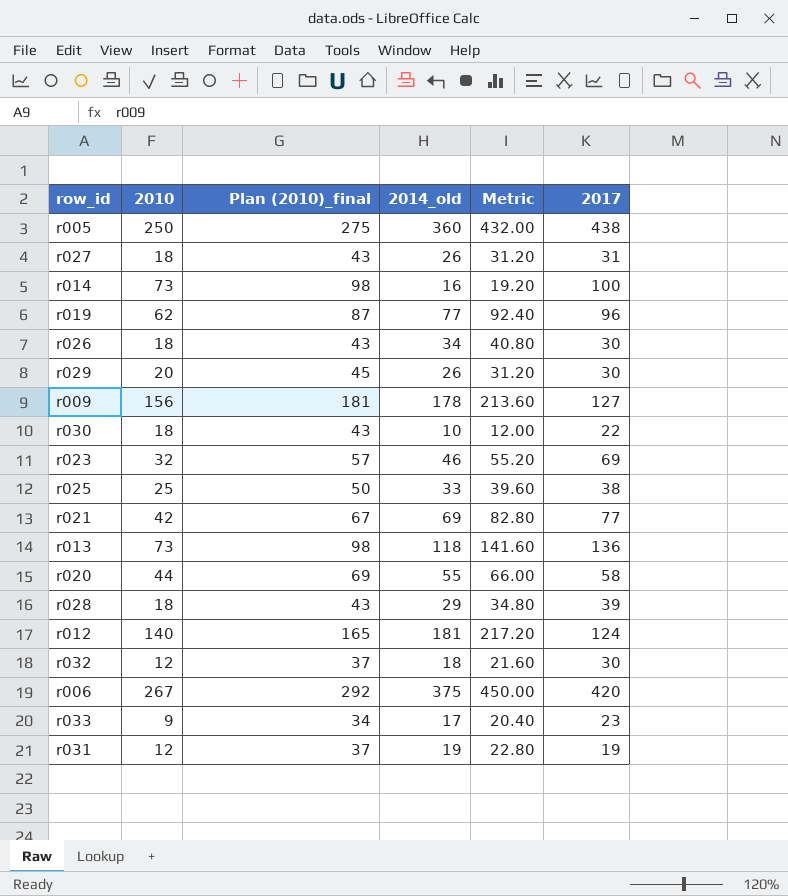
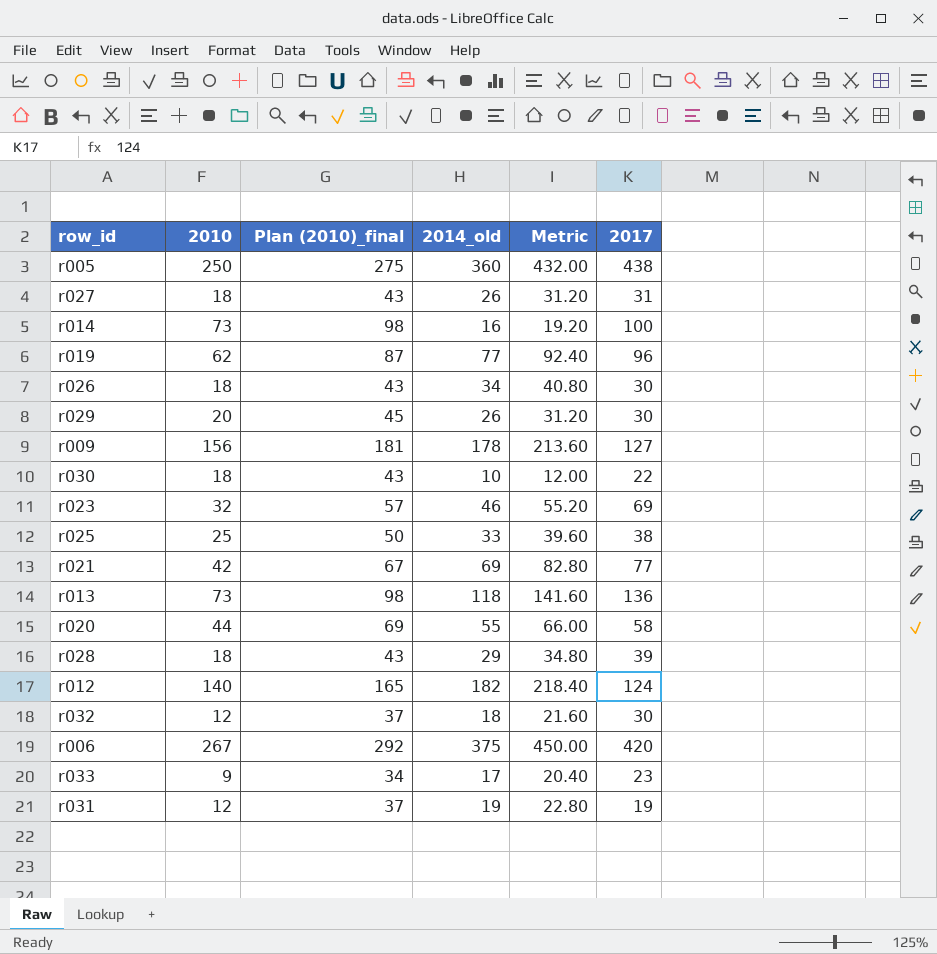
r012 | 2014_old: 181 -> 182
r012 | Metric: 217.20 -> 218.40

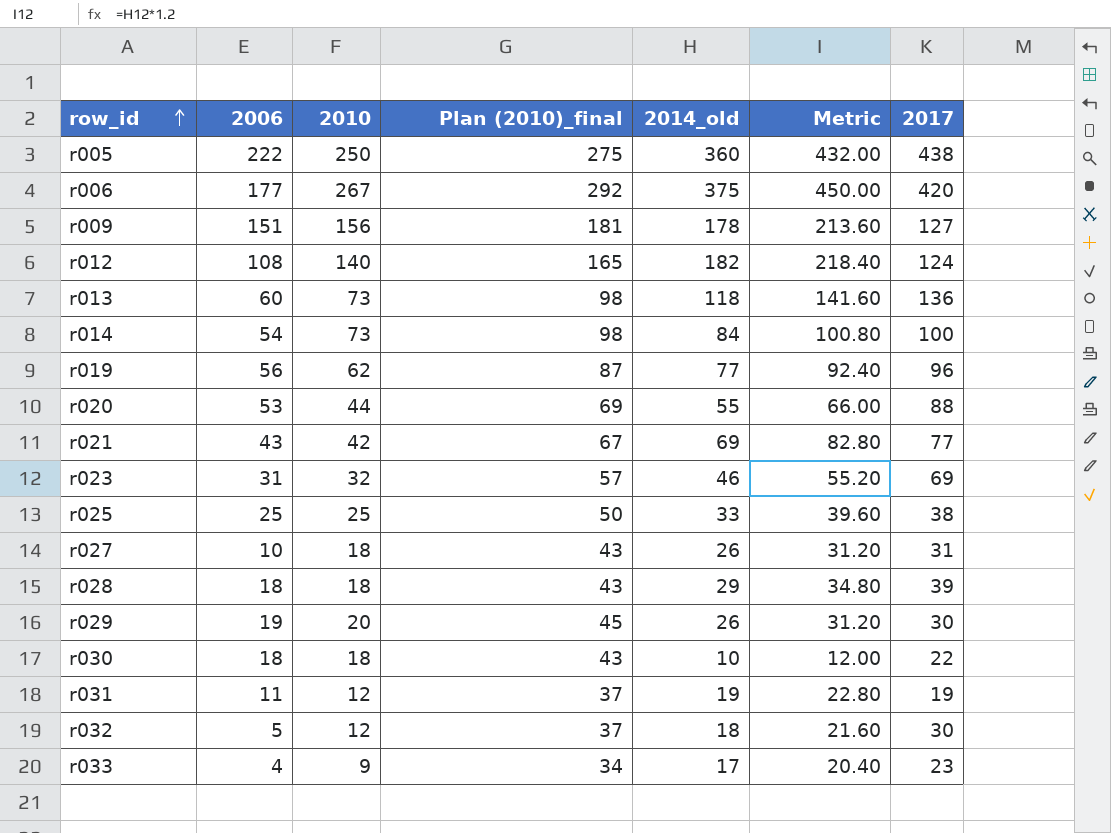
row order: none -> row_id ascending
column 2006 | position: none -> 2
row r026: 18 | 43 | 34 | 40.80 | 30 -> none
r014 | 2014_old: 16 -> 84
r014 | Metric: 19.20 -> 100.80
r020 | 2017: 58 -> 88

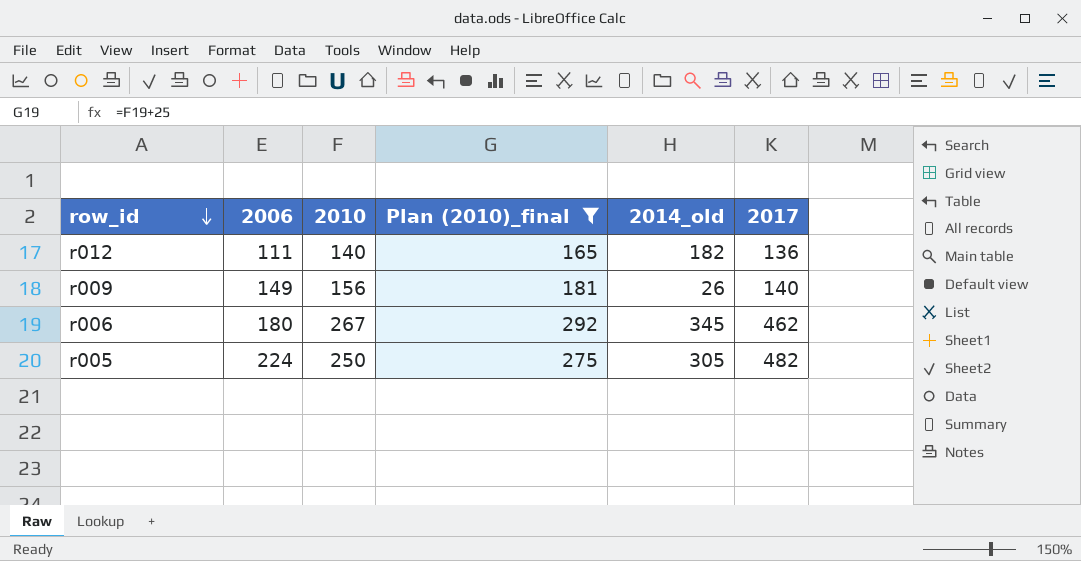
filter: none -> Plan (2010)_final >= 165
row order: row_id ascending -> row_id descending
column Metric | formula: [2014_old] * 1.2 -> none
r012 | 2006: 108 -> 111
r012 | 2017: 124 -> 136
r009 | 2006: 151 -> 149
r009 | 2014_old: 178 -> 26
r009 | 2017: 127 -> 140
r006 | 2006: 177 -> 180
r006 | 2014_old: 375 -> 345
r006 | 2017: 420 -> 462
r005 | 2006: 222 -> 224
r005 | 2014_old: 360 -> 305
r005 | 2017: 438 -> 482

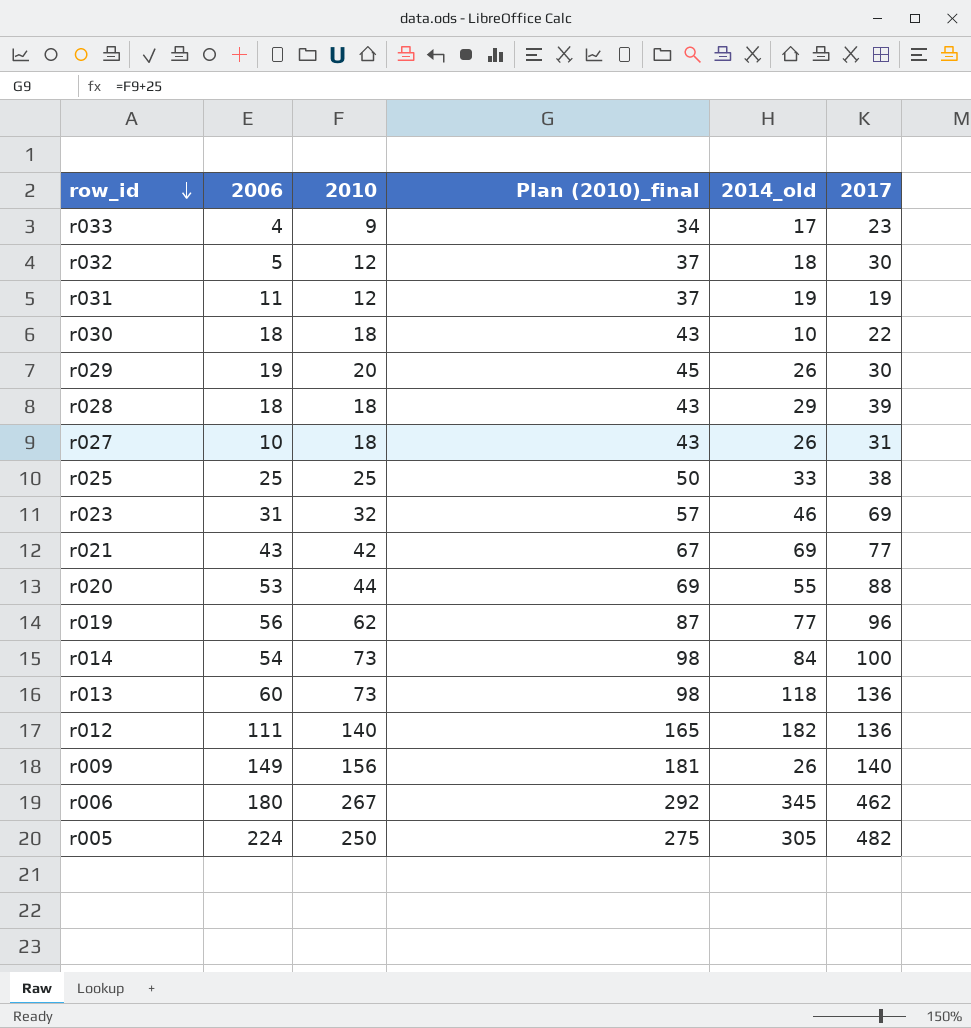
filter: Plan (2010)_final >= 165 -> none

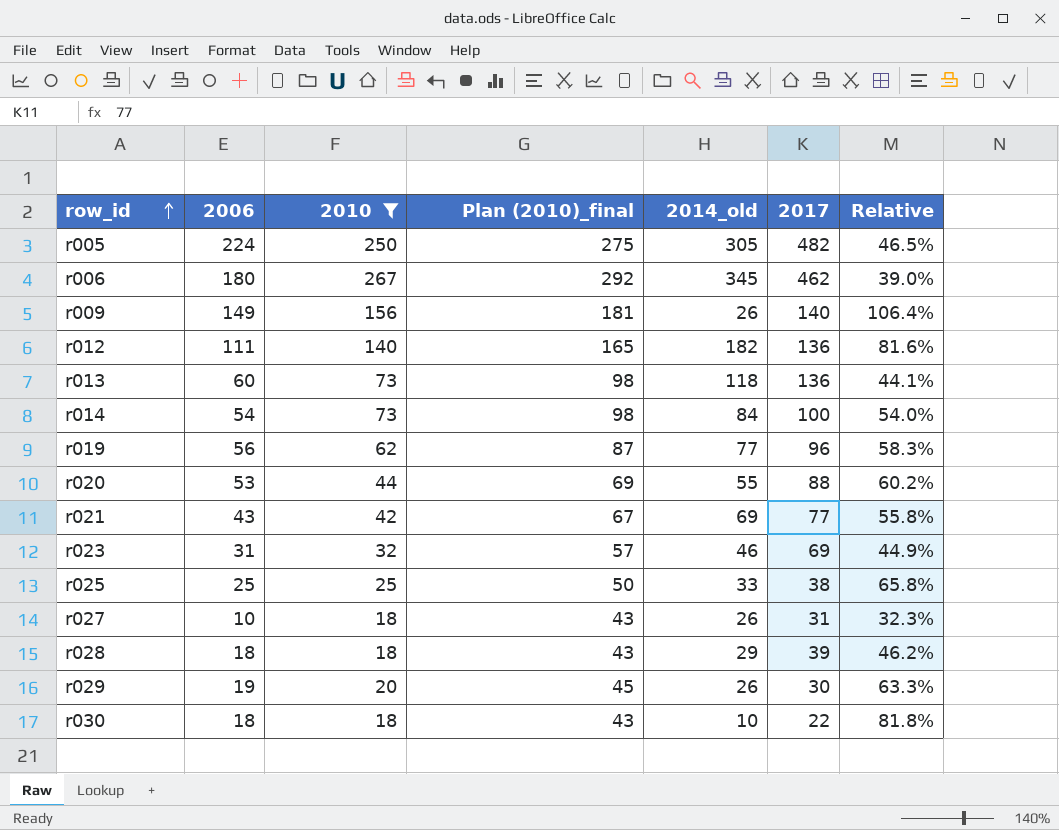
filter: none -> 2010 >= 18
row order: row_id descending -> row_id ascending
column Relative | formula: none -> [2006] / [2017]

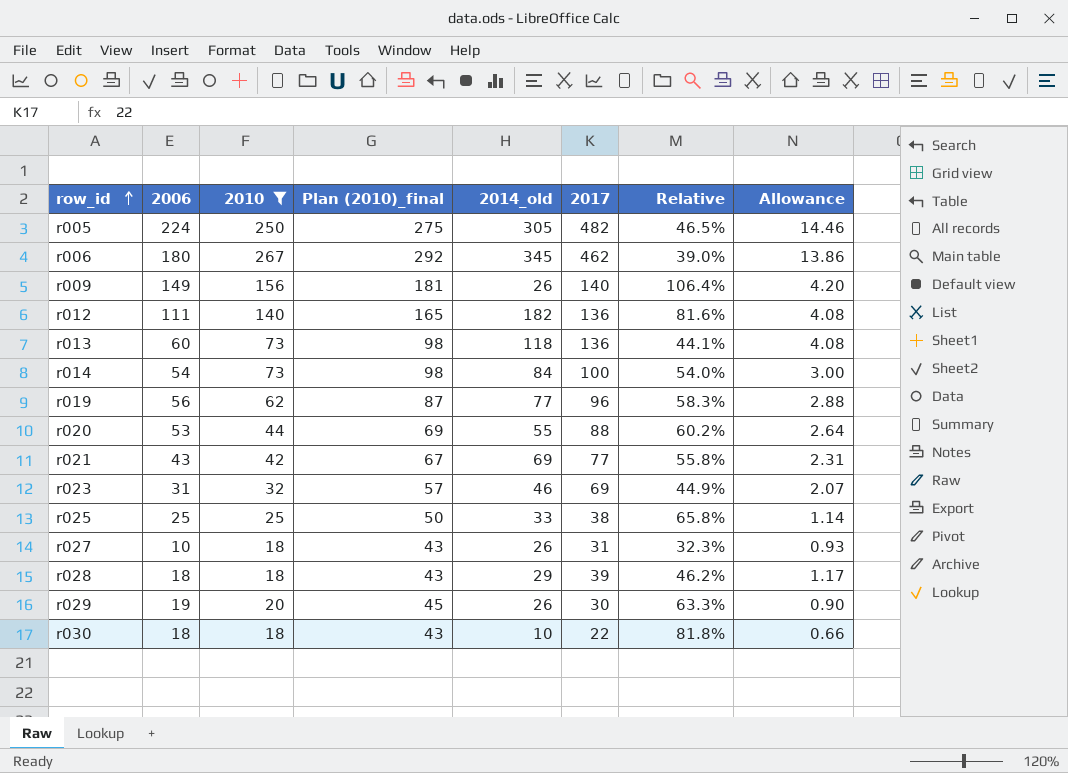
column Allowance | formula: none -> [2017] * 0.03

